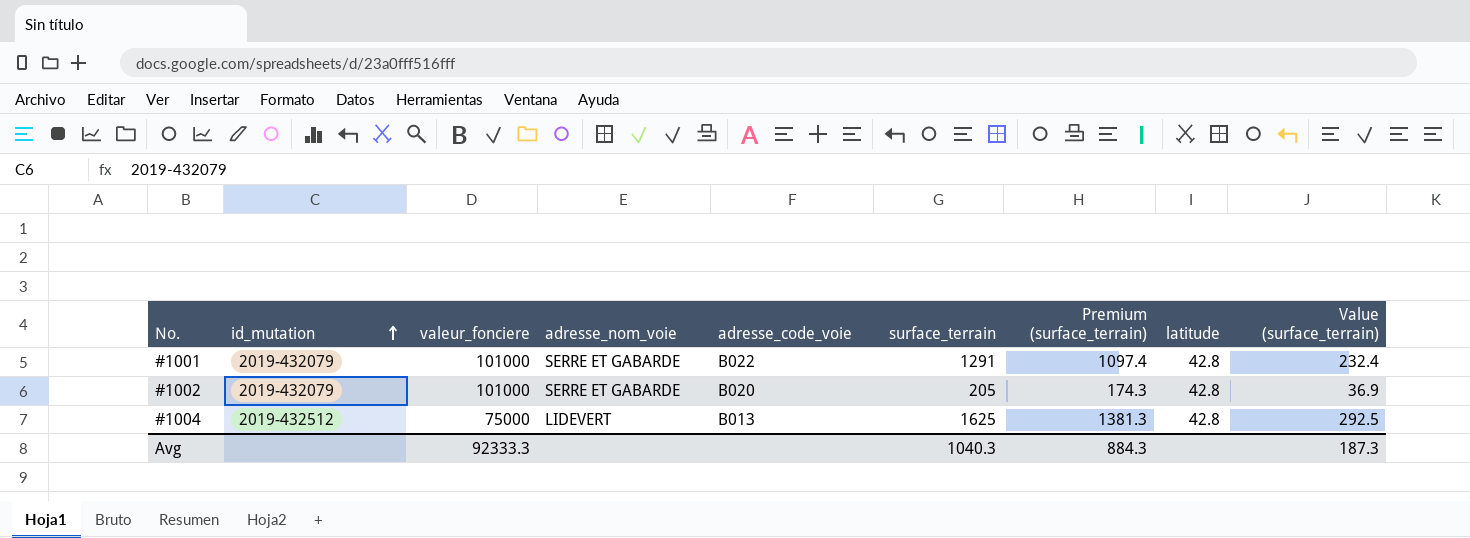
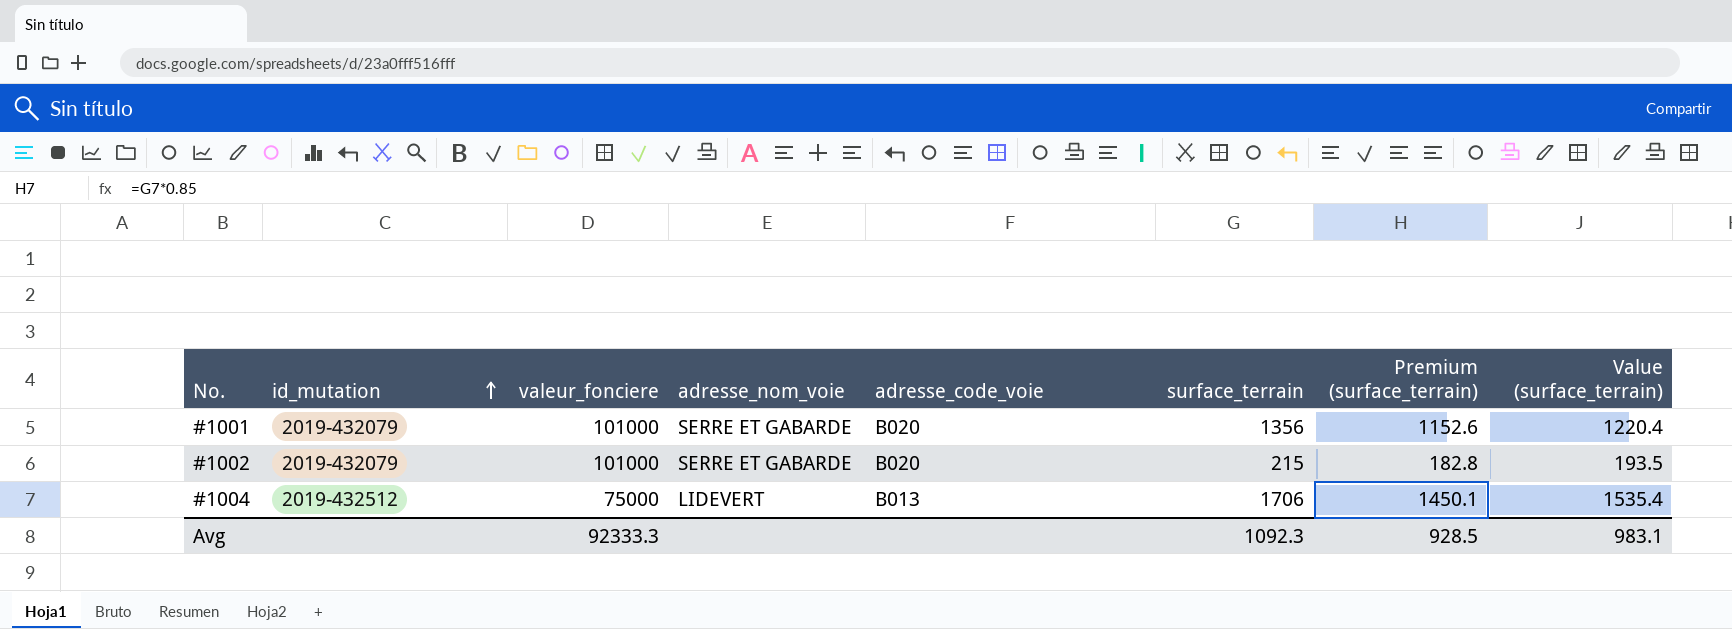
column latitude | position: 8 -> none
column Value (surface_terrain) | formula: [surface_terrain] * 0.18 -> [surface_terrain] * 0.9
#1001 | adresse_code_voie: B022 -> B020
#1001 | surface_terrain: 1291 -> 1356
#1001 | Premium (surface_terrain): 1097.4 -> 1152.6
#1002 | surface_terrain: 205 -> 215
#1002 | Premium (surface_terrain): 174.3 -> 182.8
#1004 | surface_terrain: 1625 -> 1706
#1004 | Premium (surface_terrain): 1381.3 -> 1450.1
Avg | surface_terrain: 1040.3 -> 1092.3
Avg | Premium (surface_terrain): 884.3 -> 928.5
Avg | Value (surface_terrain): 187.3 -> 983.1

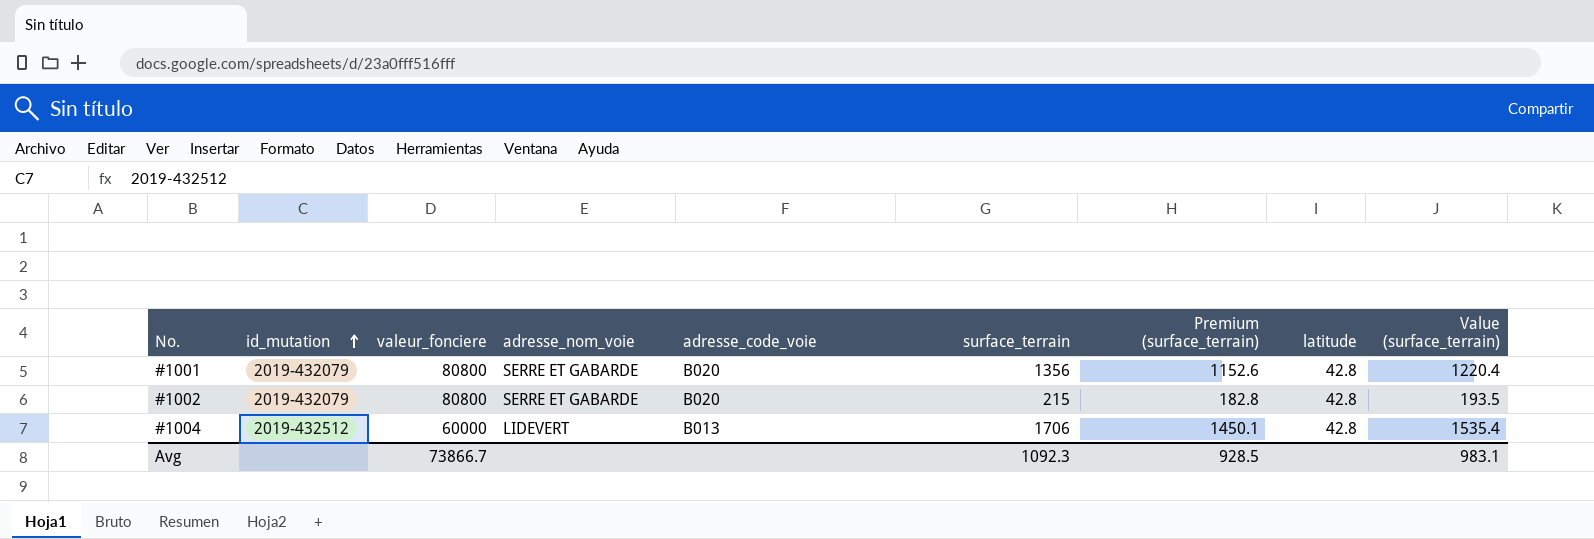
column latitude | position: none -> 8
#1001 | valeur_fonciere: 101000 -> 80800
#1002 | valeur_fonciere: 101000 -> 80800
#1004 | valeur_fonciere: 75000 -> 60000
Avg | valeur_fonciere: 92333.3 -> 73866.7

